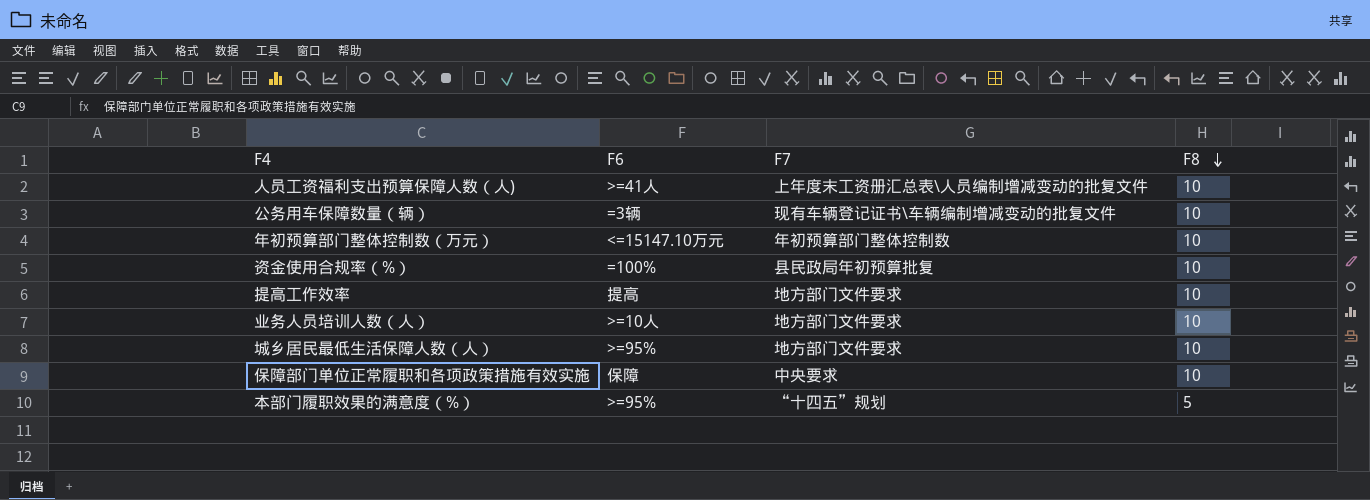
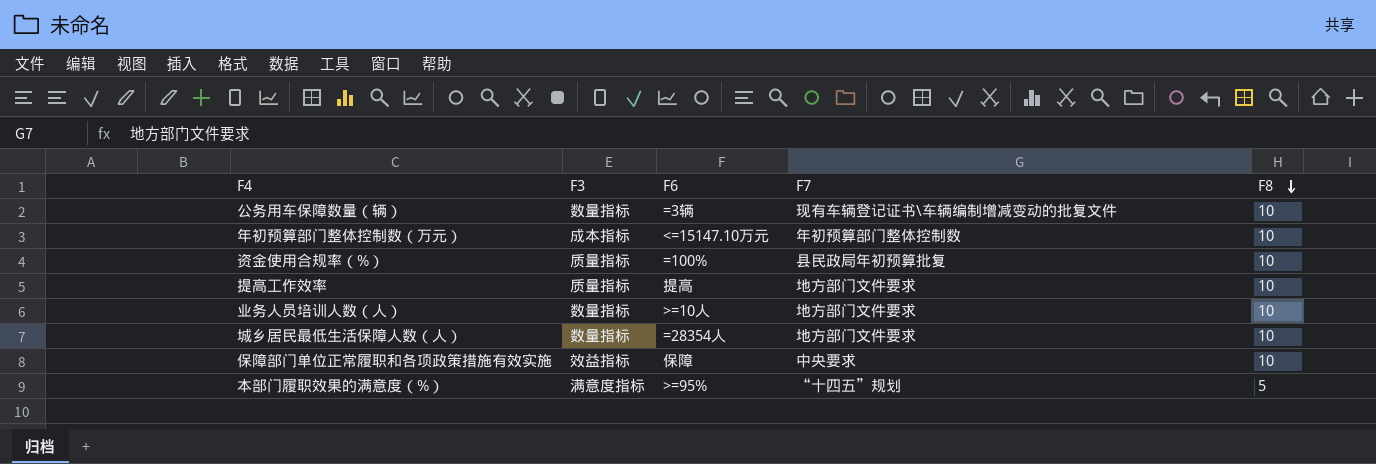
column F3 | position: none -> 2
row 人员工资福利支出预算保障人数（人): >=41人 | 上年度末工资册汇总表\人员编制增减变动的批复文件 | 10 -> none
城乡居民最低生活保障人数（人） | F6: >=95% -> =28354人

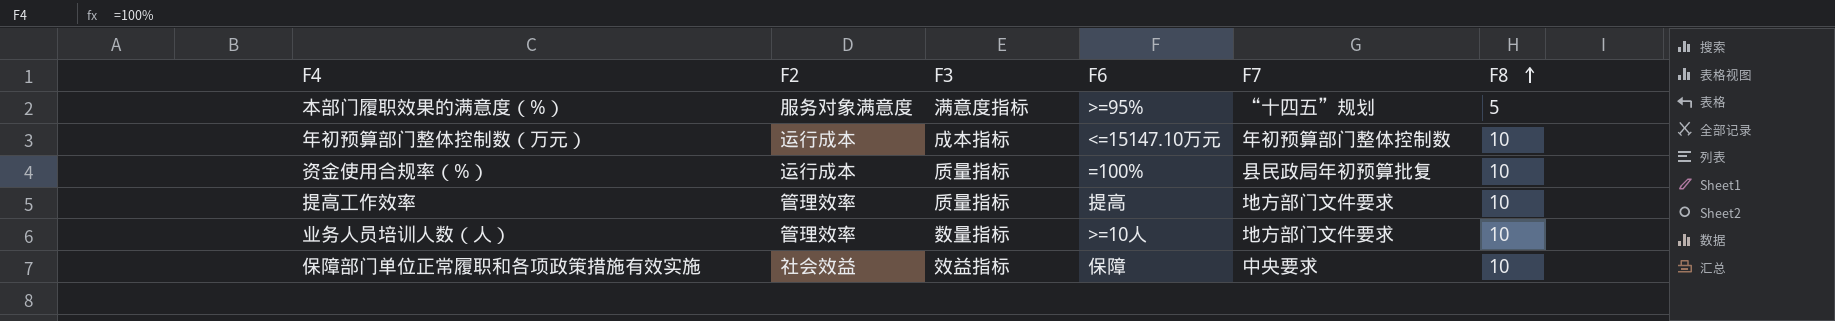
row order: F8 descending -> F8 ascending
column F2 | position: none -> 2
row 公务用车保障数量（辆）: 数量指标 | =3辆 | 现有车辆登记证书\车辆编制增减变动的批复文件 | 10 -> none
row 城乡居民最低生活保障人数（人）: 数量指标 | =28354人 | 地方部门文件要求 | 10 -> none

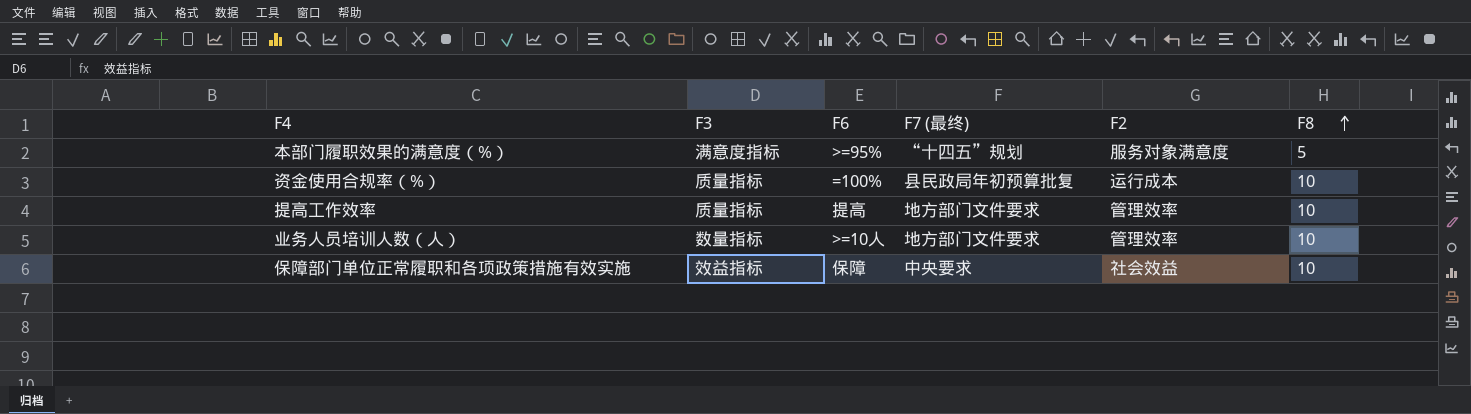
column name: F7 -> F7 (最终)
column F2 | position: 2 -> 5
row 年初预算部门整体控制数（万元）: 运行成本 | 成本指标 | <=15147.10万元 | 年初预算部门整体控制数 | 10 -> none

